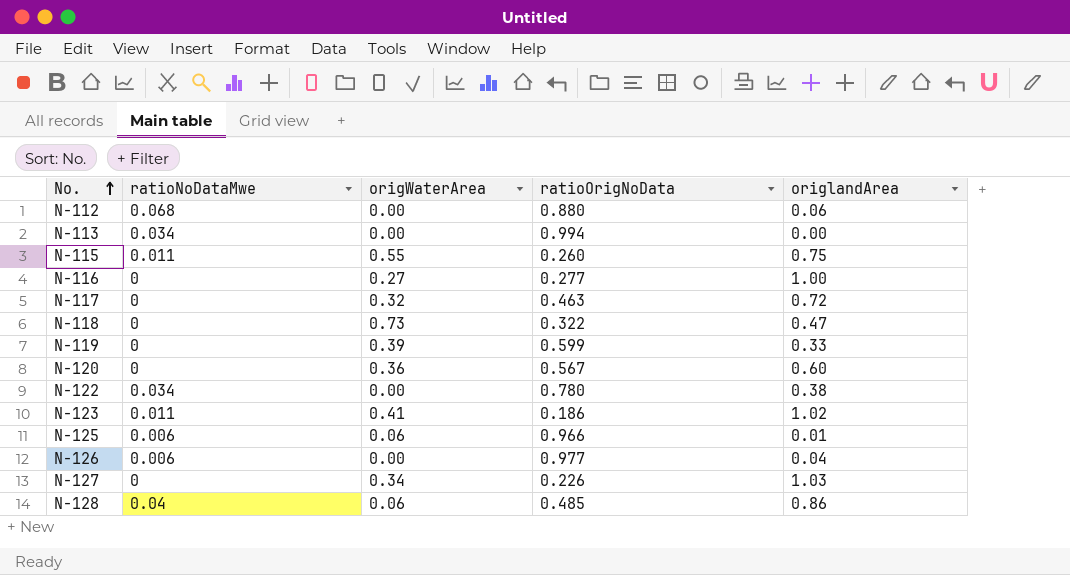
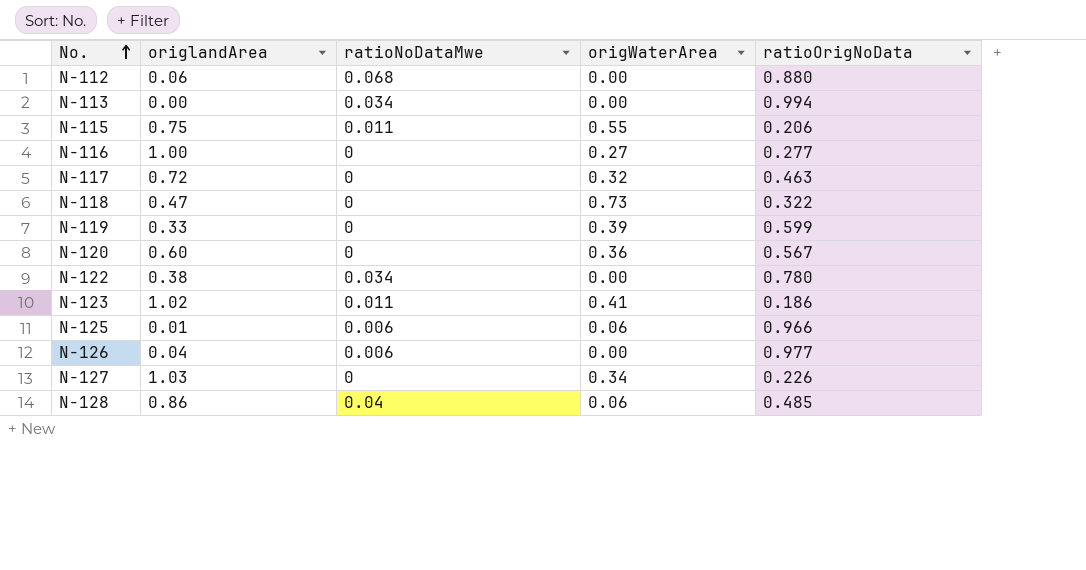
column origlandArea | position: 5 -> 2
N-115 | ratioOrigNoData: 0.260 -> 0.206

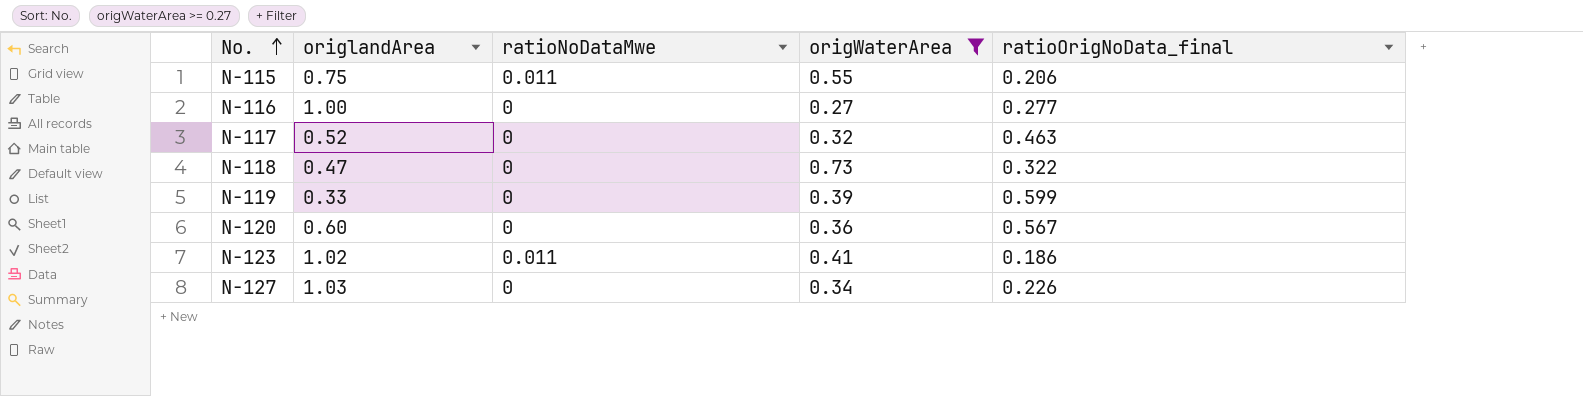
filter: none -> origWaterArea >= 0.27
column name: ratioOrigNoData -> ratioOrigNoData_final
N-117 | origlandArea: 0.72 -> 0.52

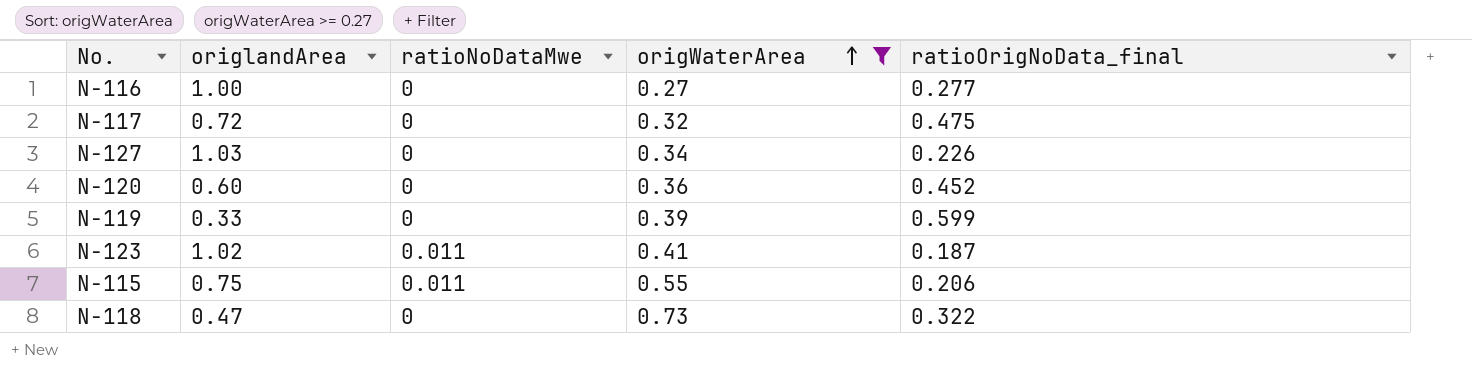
row order: No. ascending -> origWaterArea ascending
N-117 | origlandArea: 0.52 -> 0.72
N-117 | ratioOrigNoData_final: 0.463 -> 0.475
N-120 | ratioOrigNoData_final: 0.567 -> 0.452
N-123 | ratioOrigNoData_final: 0.186 -> 0.187

